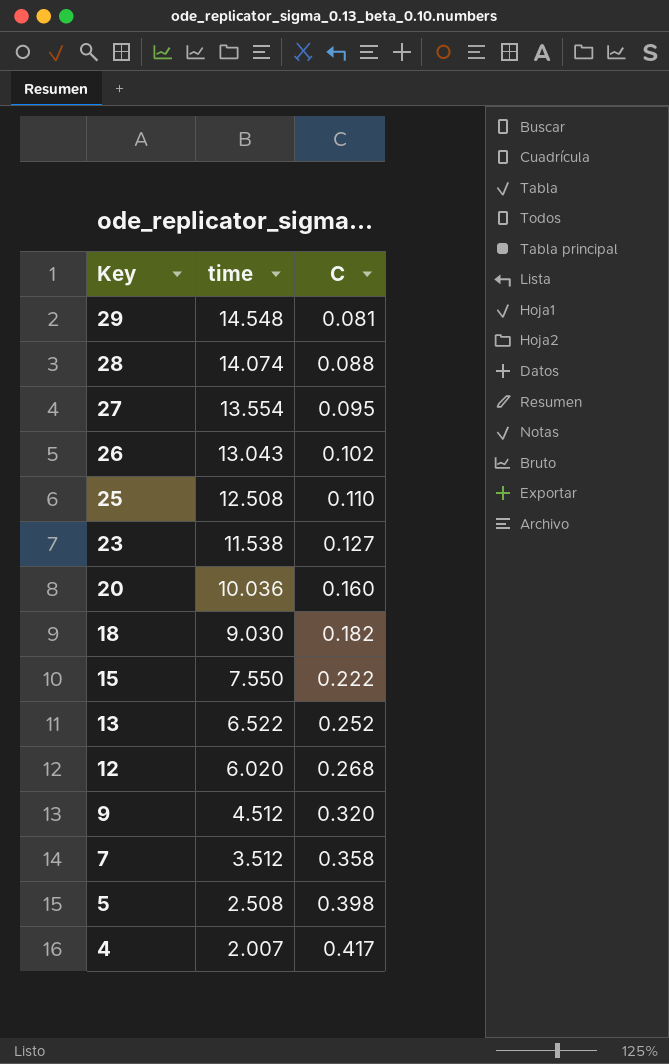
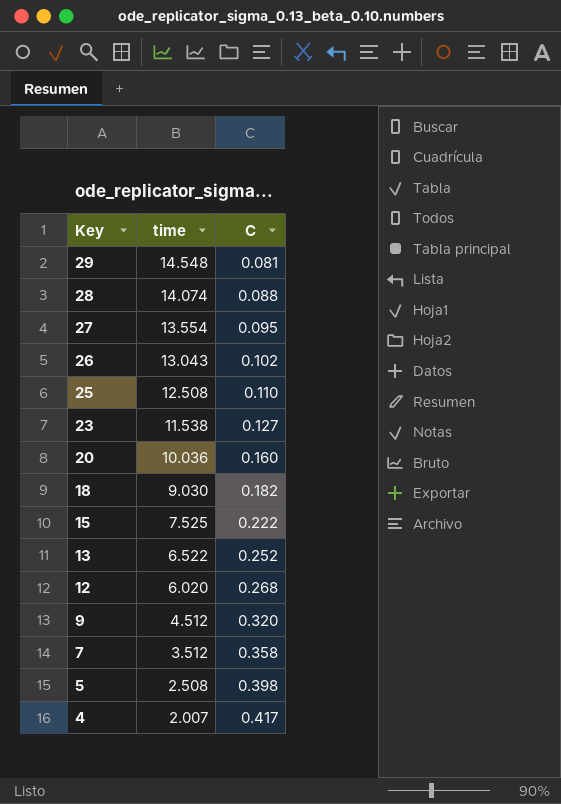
15 | time: 7.550 -> 7.525

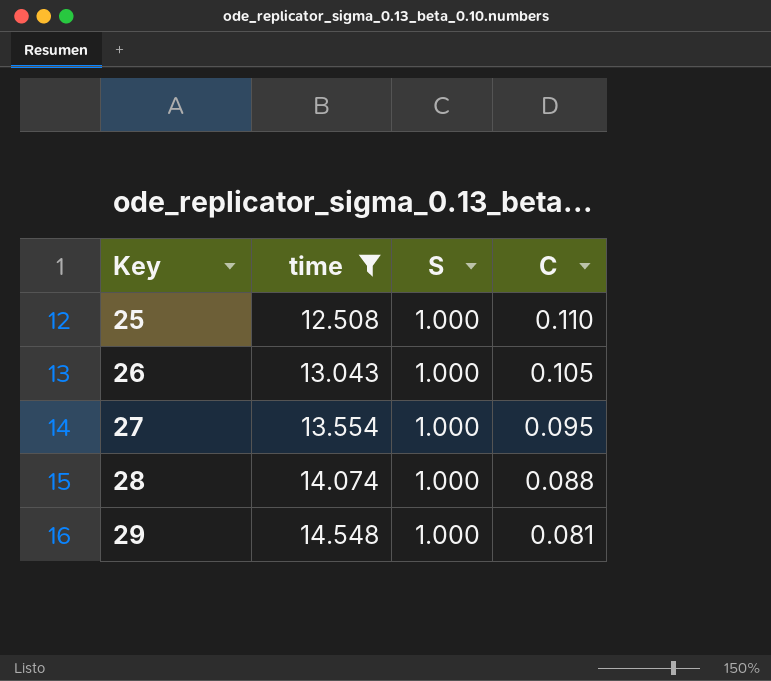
filter: none -> time >= 12.508
row order: Key descending -> Key ascending
column S | position: none -> 3
26 | C: 0.102 -> 0.105

